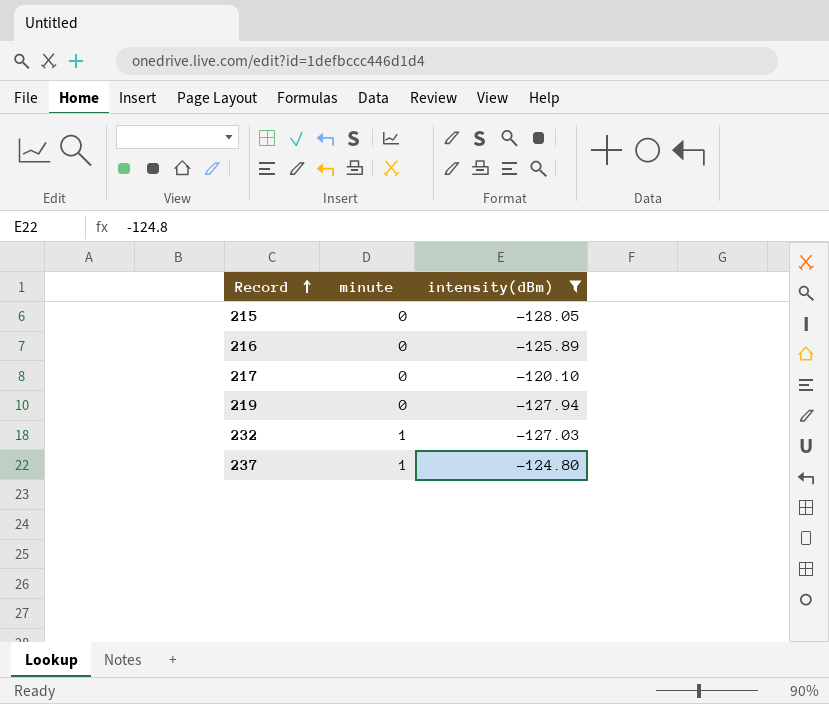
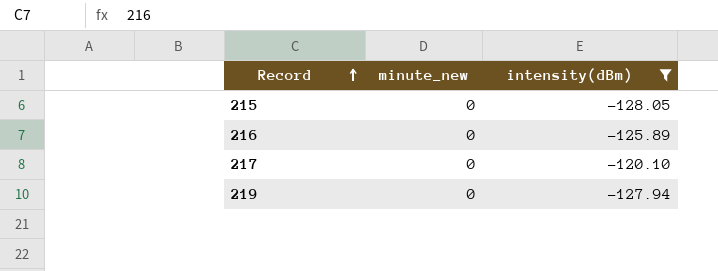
column name: minute -> minute_new
row 232: 1 | -127.03 -> none
row 237: 1 | -124.80 -> none

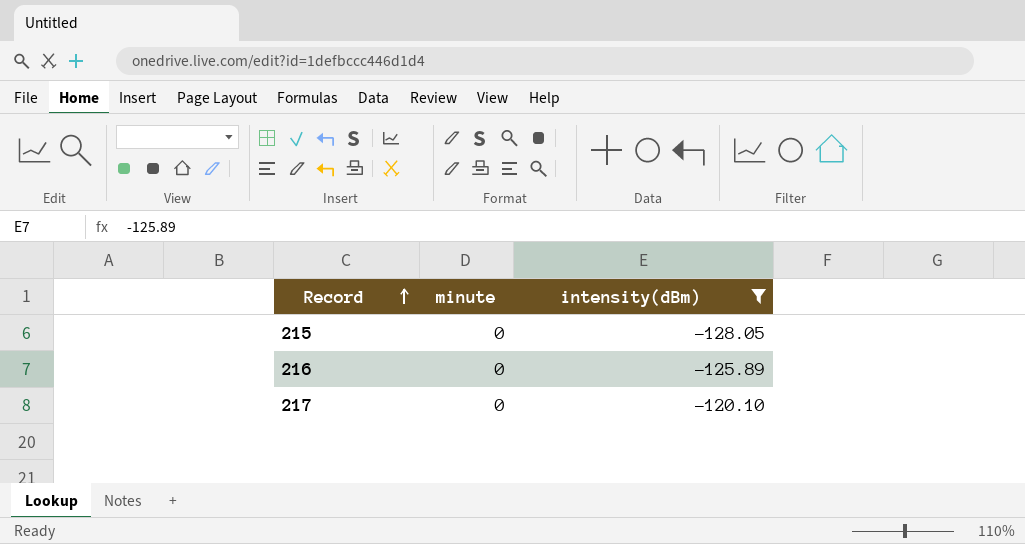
column name: minute_new -> minute
row 219: 0 | -127.94 -> none

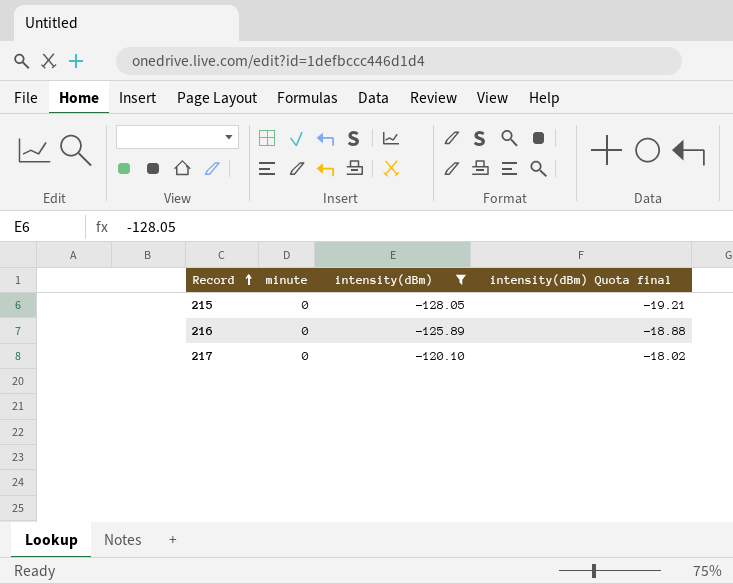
column intensity(dBm) Quota final | formula: none -> [intensity(dBm)] * 0.15

